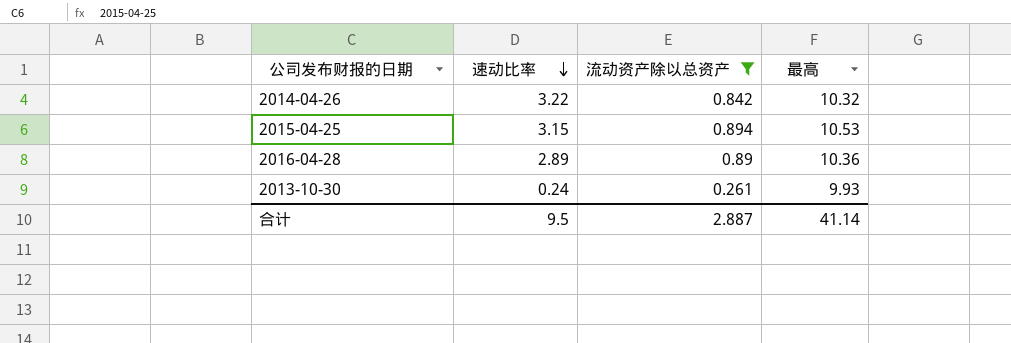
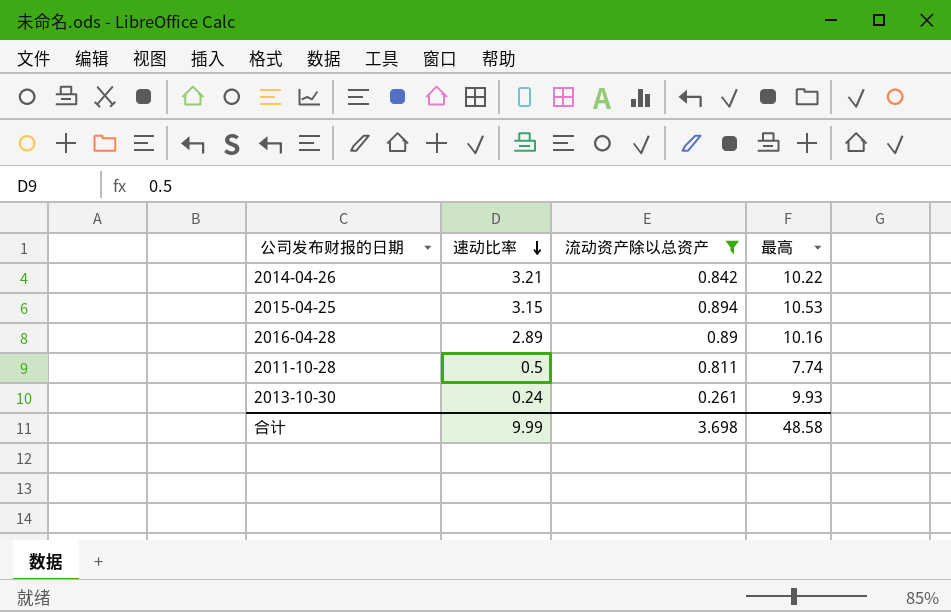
2014-04-26 | 速动比率: 3.22 -> 3.21
2014-04-26 | 最高: 10.32 -> 10.22
2016-04-28 | 最高: 10.36 -> 10.16
row 2011-10-28: none -> 0.5 | 0.811 | 7.74
合计 | 速动比率: 9.5 -> 9.99
合计 | 流动资产除以总资产: 2.887 -> 3.698
合计 | 最高: 41.14 -> 48.58

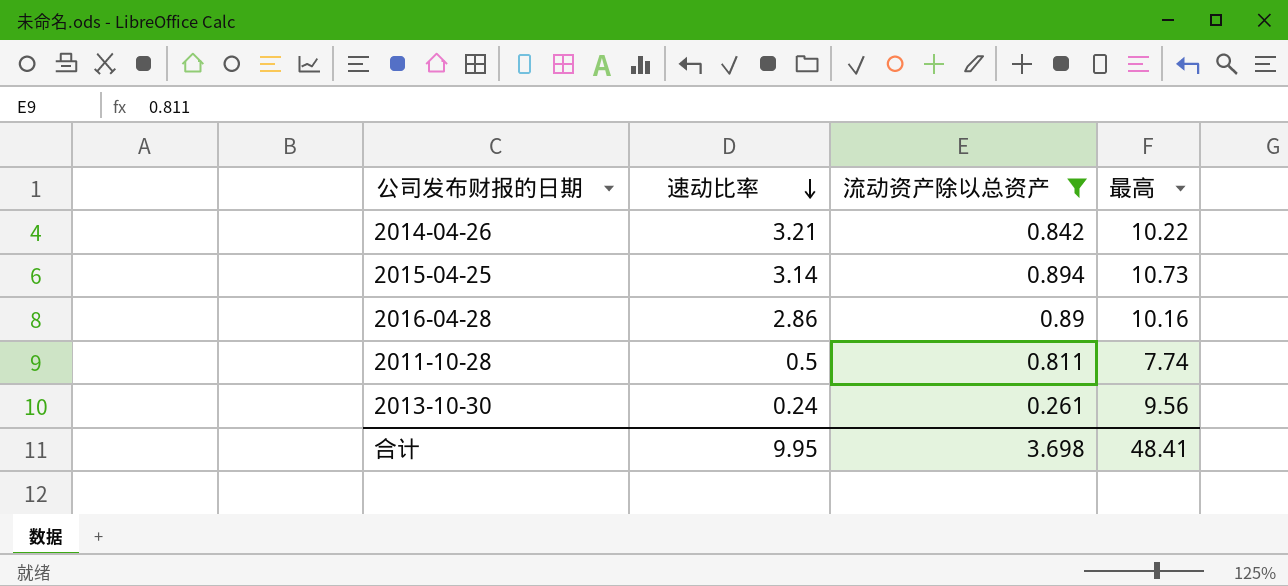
2015-04-25 | 速动比率: 3.15 -> 3.14
2015-04-25 | 最高: 10.53 -> 10.73
2016-04-28 | 速动比率: 2.89 -> 2.86
2013-10-30 | 最高: 9.93 -> 9.56
合计 | 速动比率: 9.99 -> 9.95
合计 | 最高: 48.58 -> 48.41

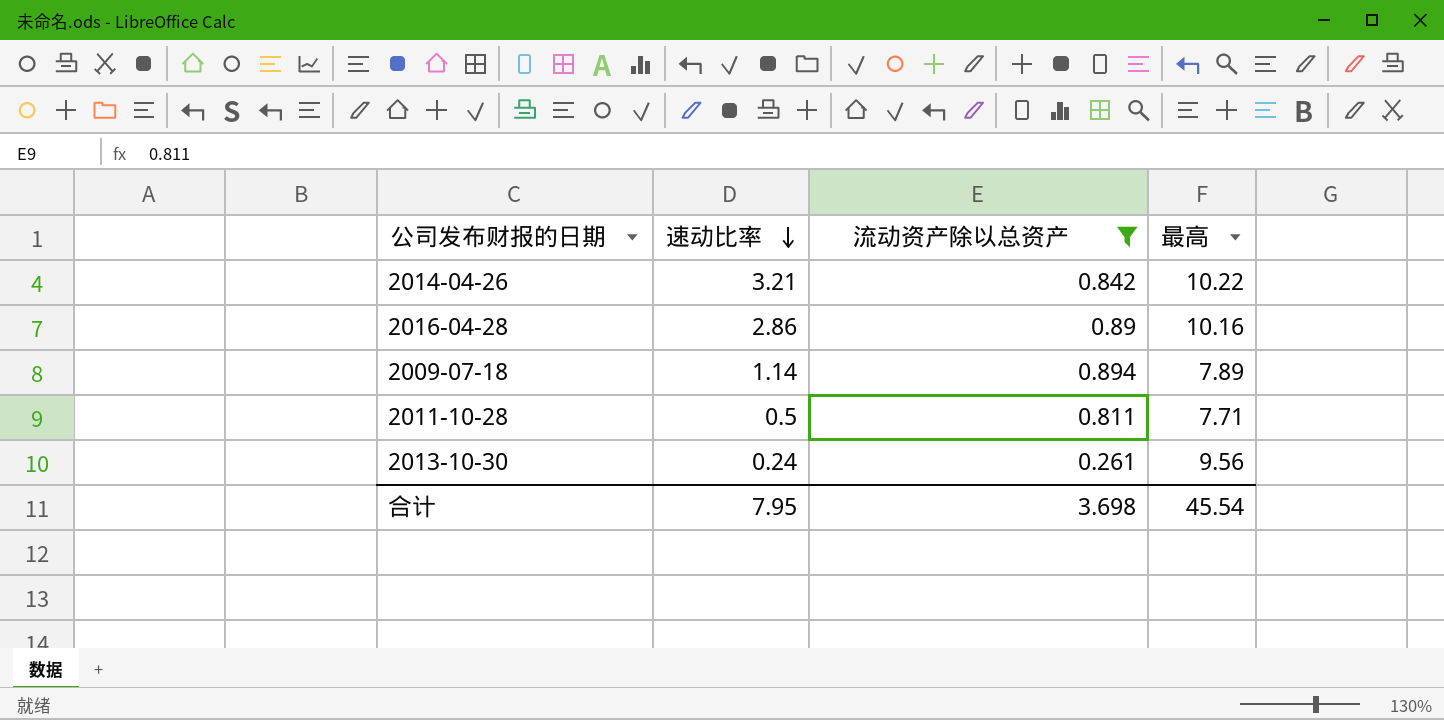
row 2015-04-25: 3.14 | 0.894 | 10.73 -> none
row 2009-07-18: none -> 1.14 | 0.894 | 7.89
2011-10-28 | 最高: 7.74 -> 7.71
合计 | 速动比率: 9.95 -> 7.95
合计 | 最高: 48.41 -> 45.54

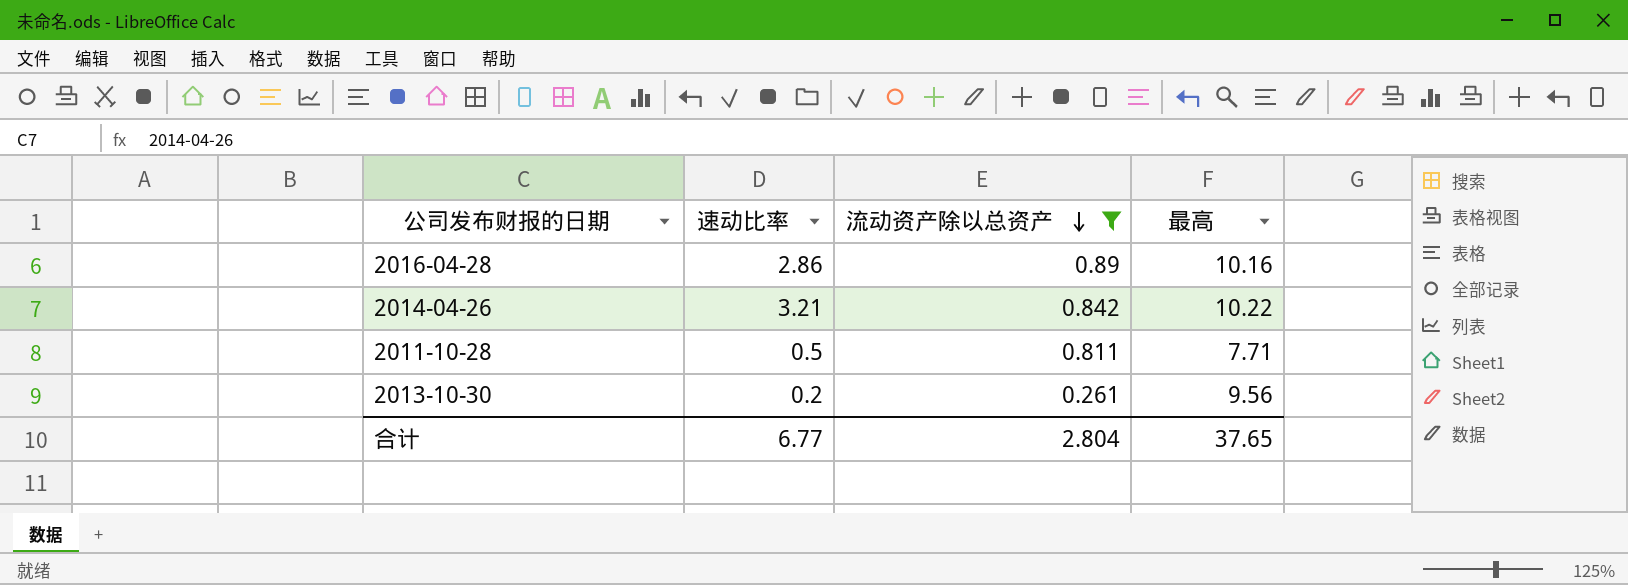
row order: 速动比率 descending -> 流动资产除以总资产 descending
row 2009-07-18: 1.14 | 0.894 | 7.89 -> none
2013-10-30 | 速动比率: 0.24 -> 0.2
合计 | 速动比率: 7.95 -> 6.77
合计 | 流动资产除以总资产: 3.698 -> 2.804
合计 | 最高: 45.54 -> 37.65

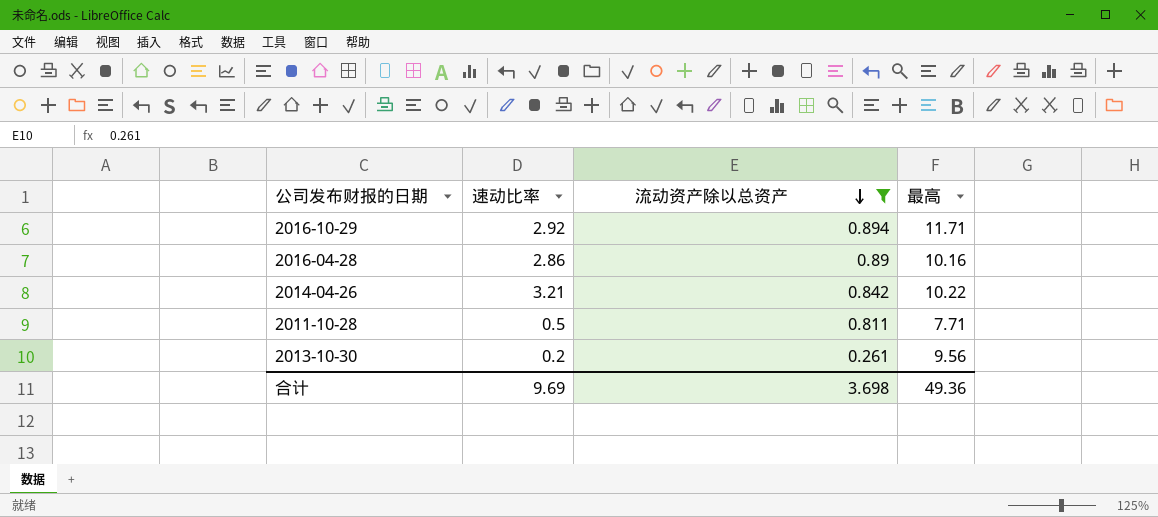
row 2016-10-29: none -> 2.92 | 0.894 | 11.71
合计 | 速动比率: 6.77 -> 9.69
合计 | 流动资产除以总资产: 2.804 -> 3.698
合计 | 最高: 37.65 -> 49.36

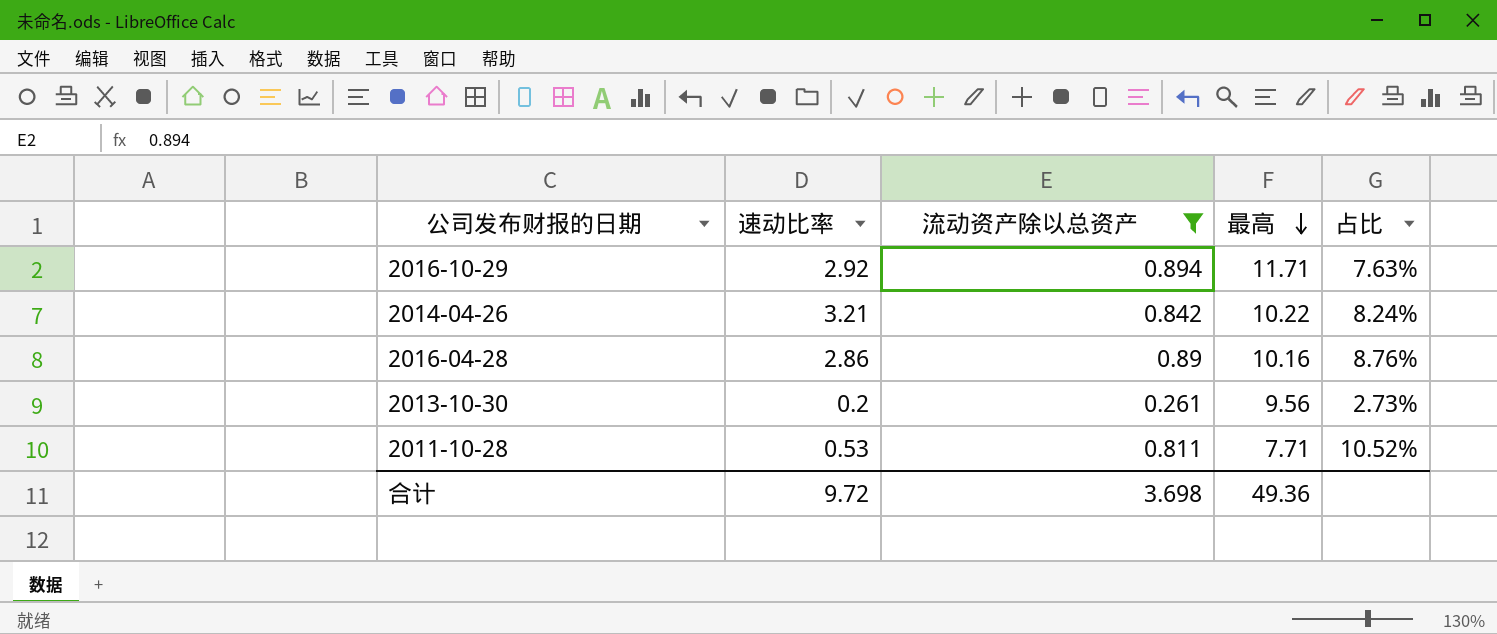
row order: 流动资产除以总资产 descending -> 最高 descending
column 占比 | formula: none -> [流动资产除以总资产] / [最高]
2011-10-28 | 速动比率: 0.5 -> 0.53
合计 | 速动比率: 9.69 -> 9.72

